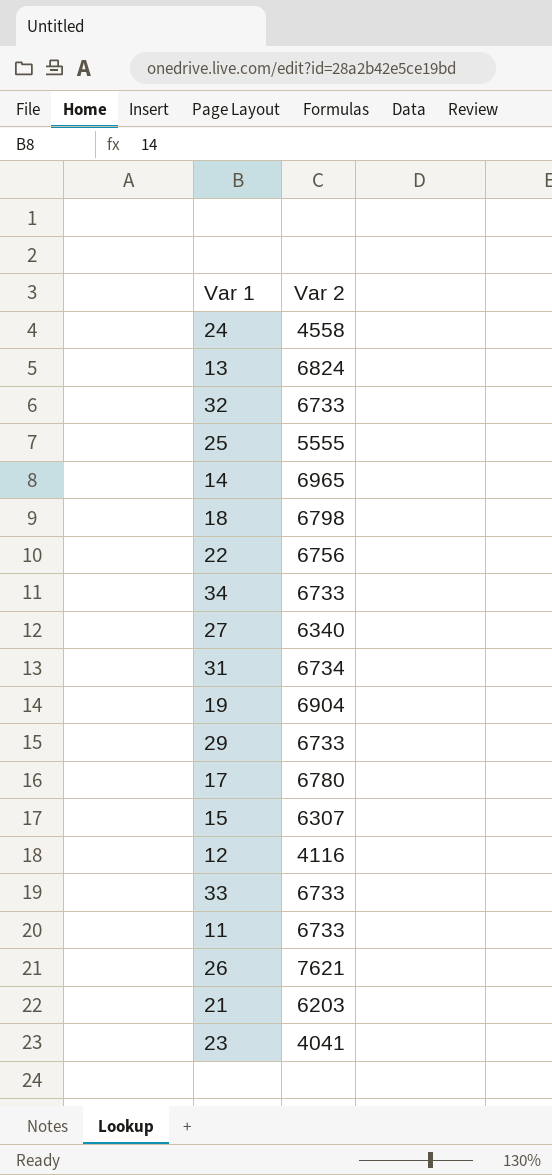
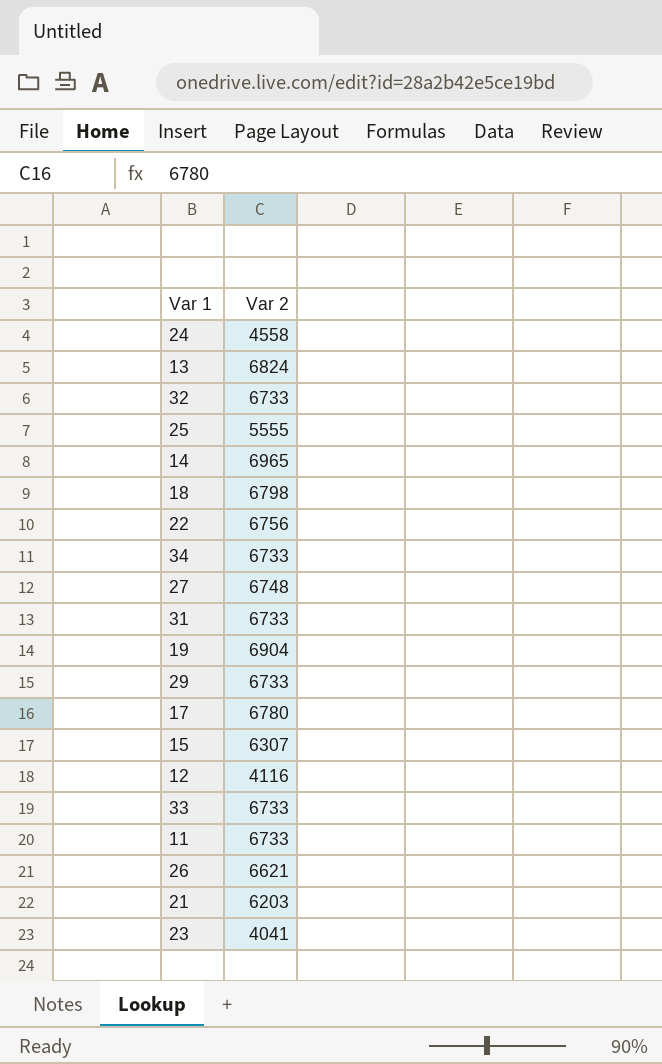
27 | Var 2: 6340 -> 6748
31 | Var 2: 6734 -> 6733
26 | Var 2: 7621 -> 6621

